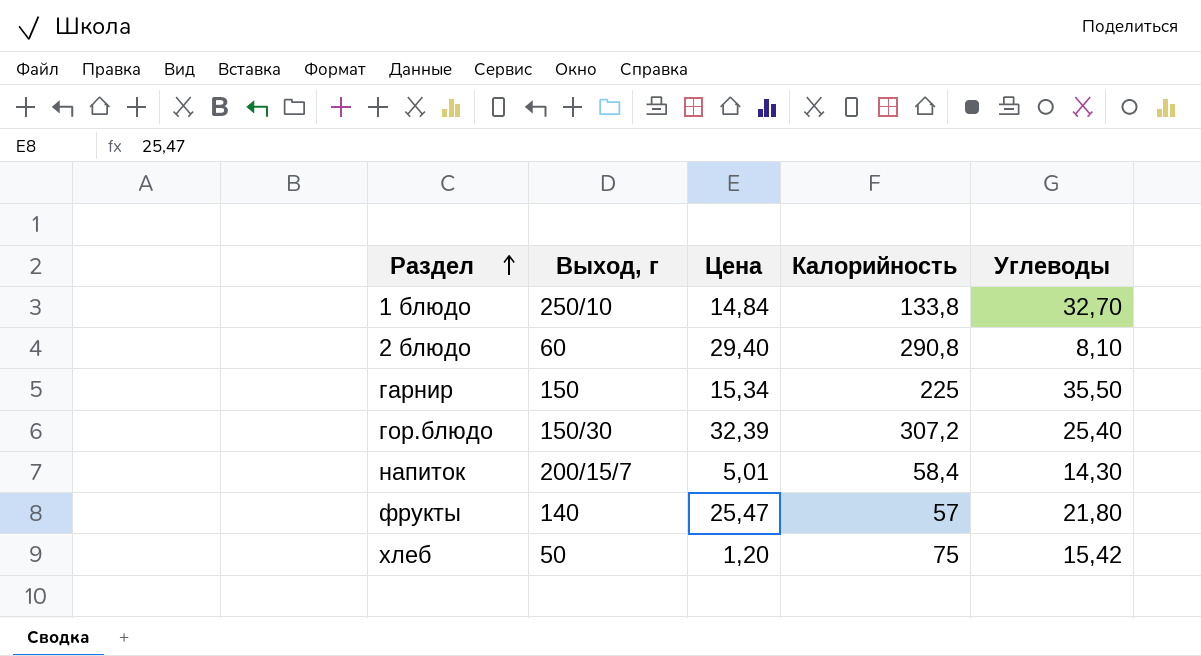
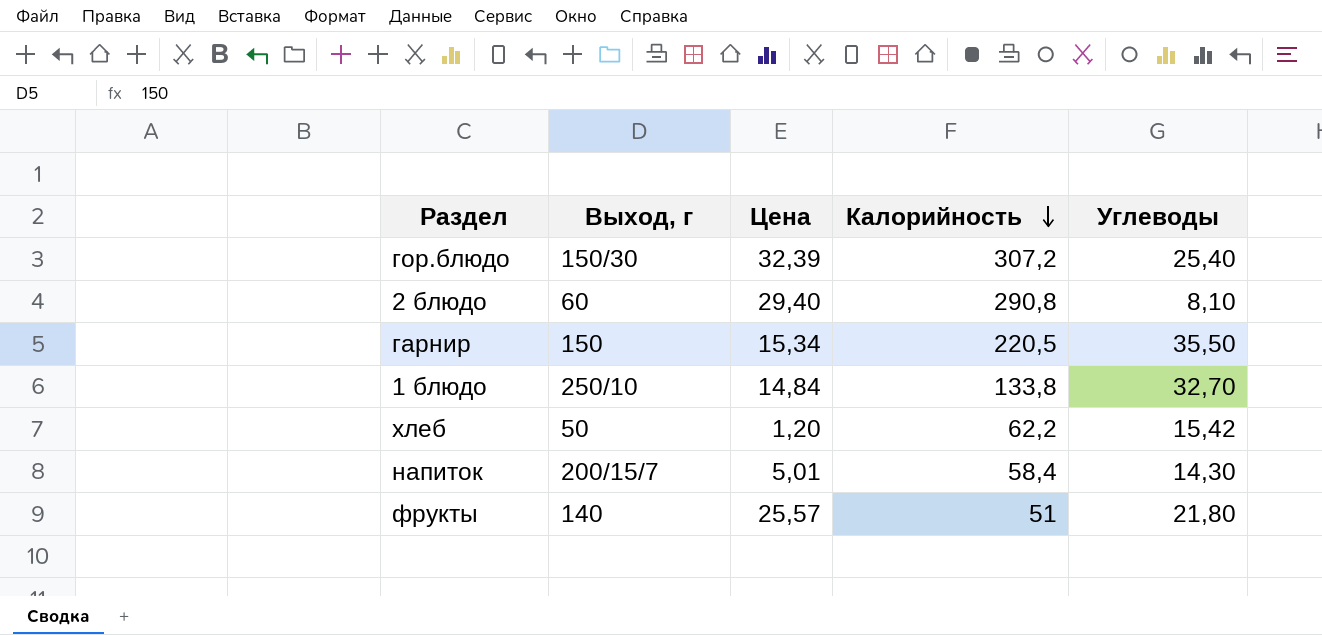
row order: Раздел ascending -> Калорийность descending
гарнир | Калорийность: 225 -> 220,5
хлеб | Калорийность: 75 -> 62,2
фрукты | Цена: 25,47 -> 25,57
фрукты | Калорийность: 57 -> 51

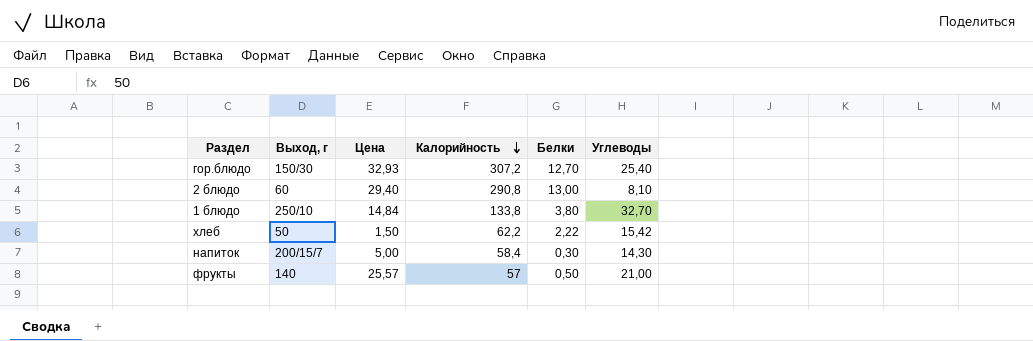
column Белки | position: none -> 5
row гарнир: 150 | 15,34 | 220,5 | 35,50 -> none
гор.блюдо | Цена: 32,39 -> 32,93
хлеб | Цена: 1,20 -> 1,50
напиток | Цена: 5,01 -> 5,00
фрукты | Калорийность: 51 -> 57
фрукты | Углеводы: 21,80 -> 21,00

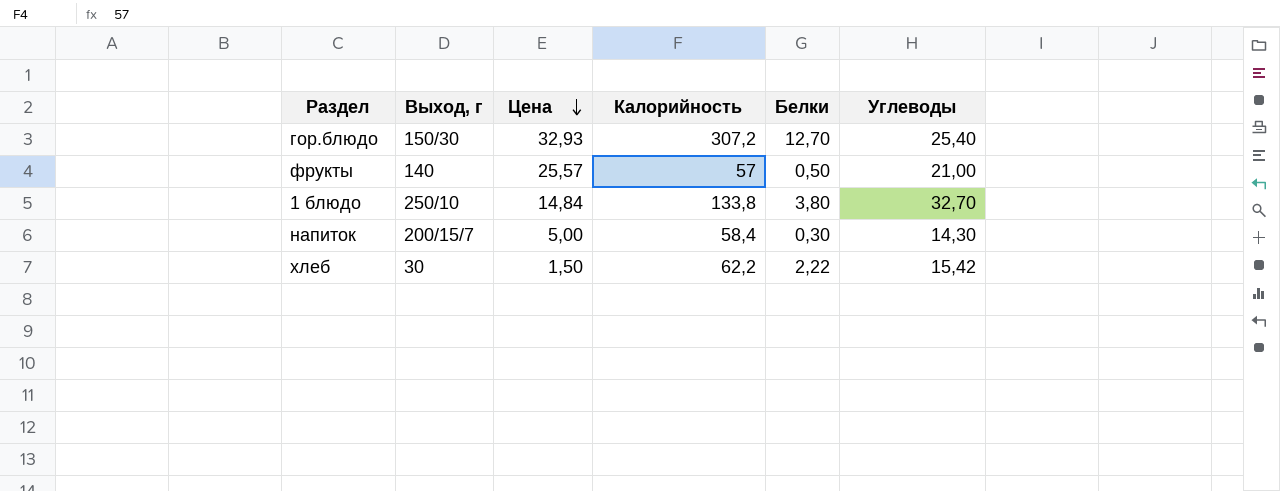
row order: Калорийность descending -> Цена descending
row 2 блюдо: 60 | 29,40 | 290,8 | 13,00 | 8,10 -> none
хлеб | Выход, г: 50 -> 30

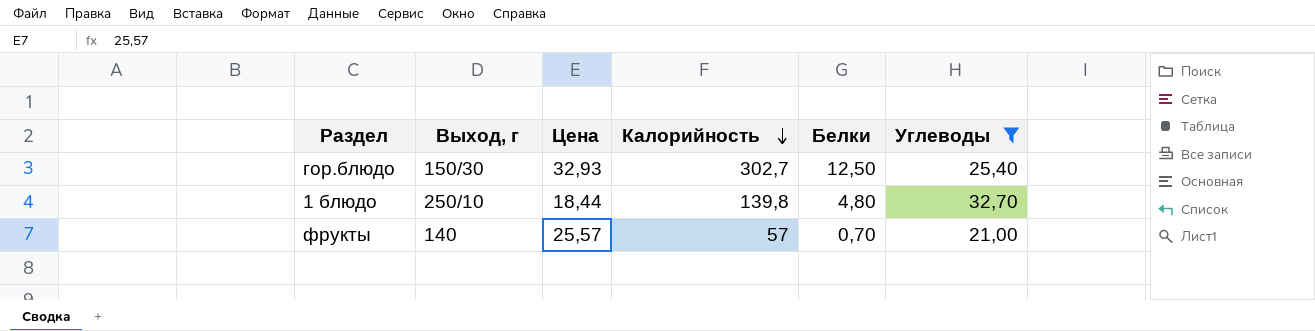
filter: none -> Углеводы >= 21,00
row order: Цена descending -> Калорийность descending
гор.блюдо | Калорийность: 307,2 -> 302,7
гор.блюдо | Белки: 12,70 -> 12,50
1 блюдо | Цена: 14,84 -> 18,44
1 блюдо | Калорийность: 133,8 -> 139,8
1 блюдо | Белки: 3,80 -> 4,80
фрукты | Белки: 0,50 -> 0,70

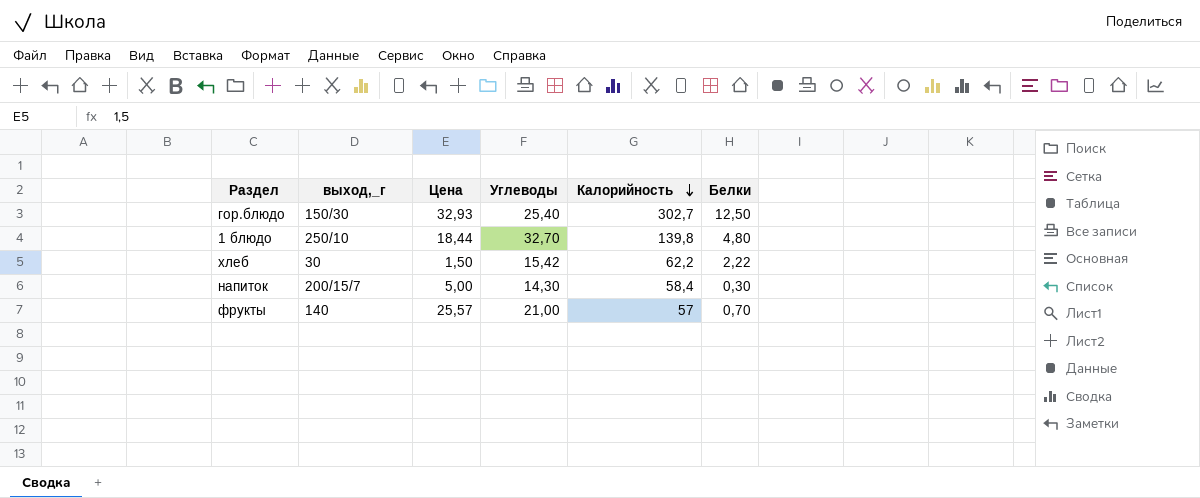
filter: Углеводы >= 21,00 -> none
column name: Выход, г -> выход,_г
column Углеводы | position: 6 -> 4

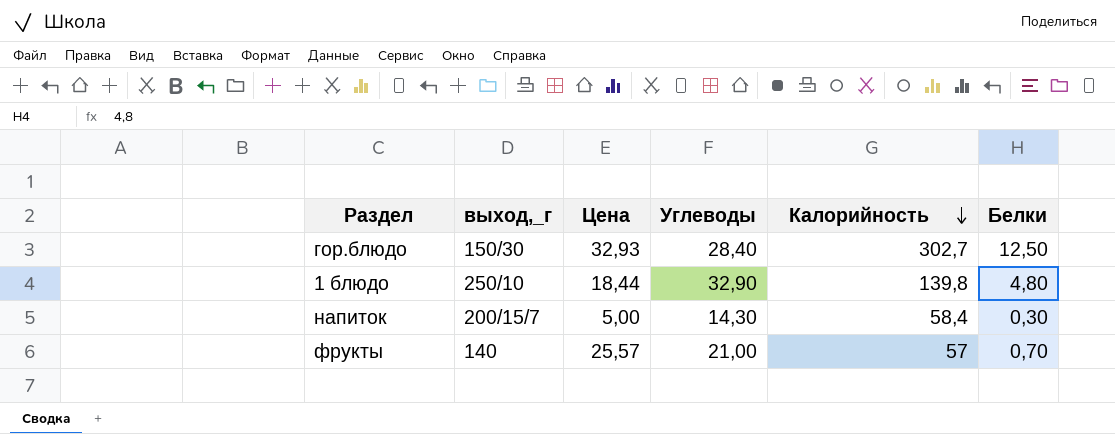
row хлеб: 30 | 1,50 | 15,42 | 62,2 | 2,22 -> none
гор.блюдо | Углеводы: 25,40 -> 28,40
1 блюдо | Углеводы: 32,70 -> 32,90

